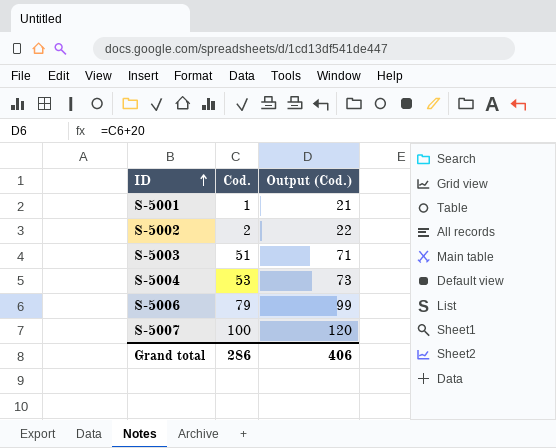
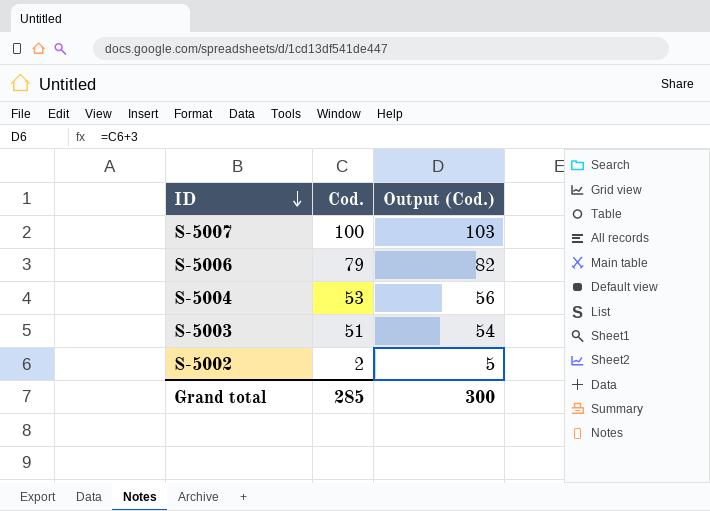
row order: ID ascending -> ID descending
column Output (Cod.) | formula: [Cod.] + 20 -> [Cod.] + 3
row S-5001: 1 | 21 -> none
Grand total | Cod.: 286 -> 285
Grand total | Output (Cod.): 406 -> 300

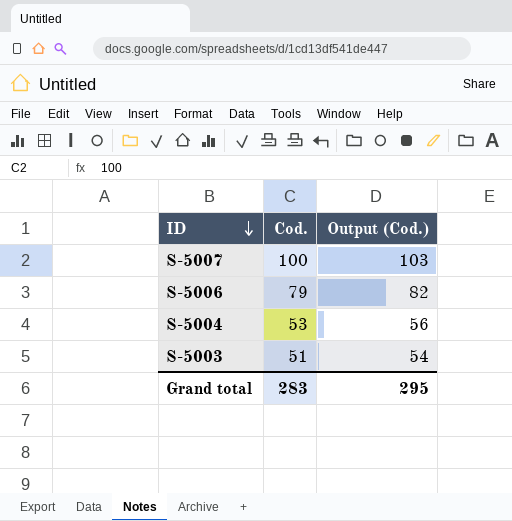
row S-5002: 2 | 5 -> none
Grand total | Cod.: 285 -> 283
Grand total | Output (Cod.): 300 -> 295

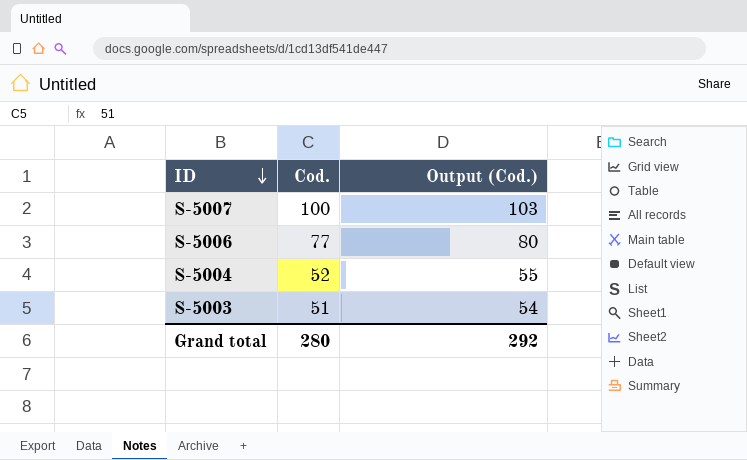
S-5006 | Cod.: 79 -> 77
S-5006 | Output (Cod.): 82 -> 80
S-5004 | Cod.: 53 -> 52
S-5004 | Output (Cod.): 56 -> 55
Grand total | Cod.: 283 -> 280
Grand total | Output (Cod.): 295 -> 292

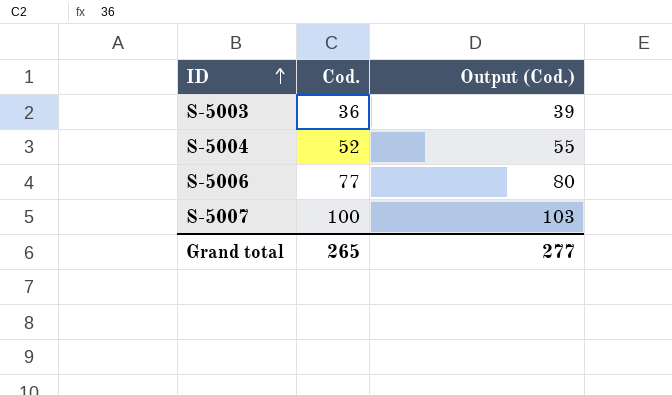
row order: ID descending -> ID ascending
S-5003 | Cod.: 51 -> 36
S-5003 | Output (Cod.): 54 -> 39
Grand total | Cod.: 280 -> 265
Grand total | Output (Cod.): 292 -> 277

